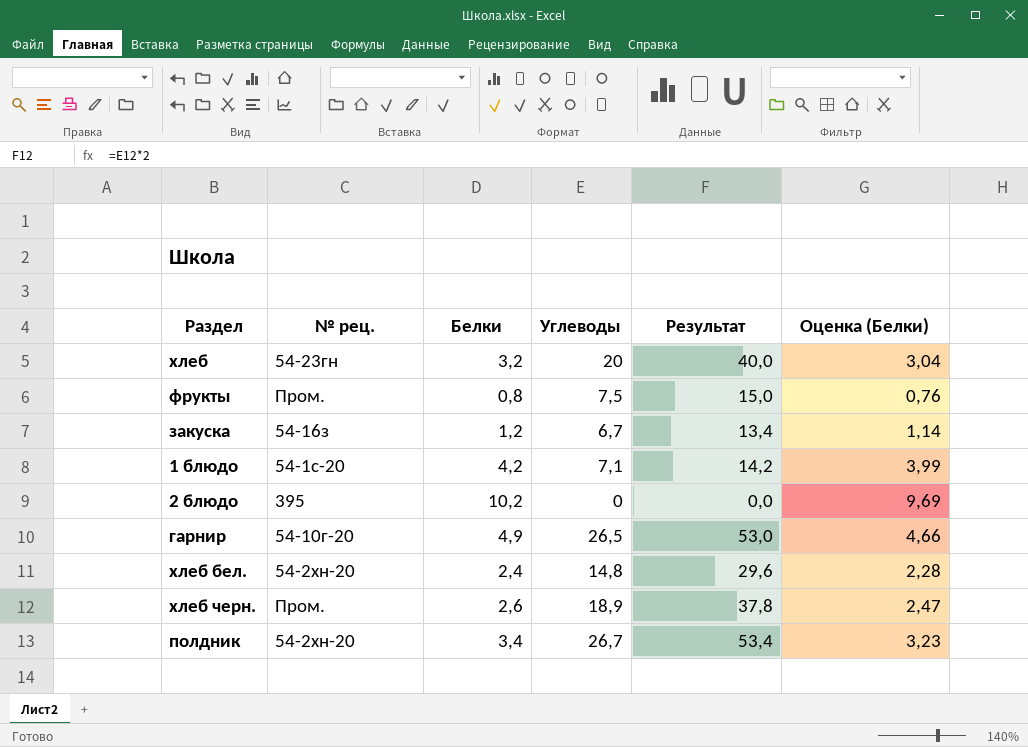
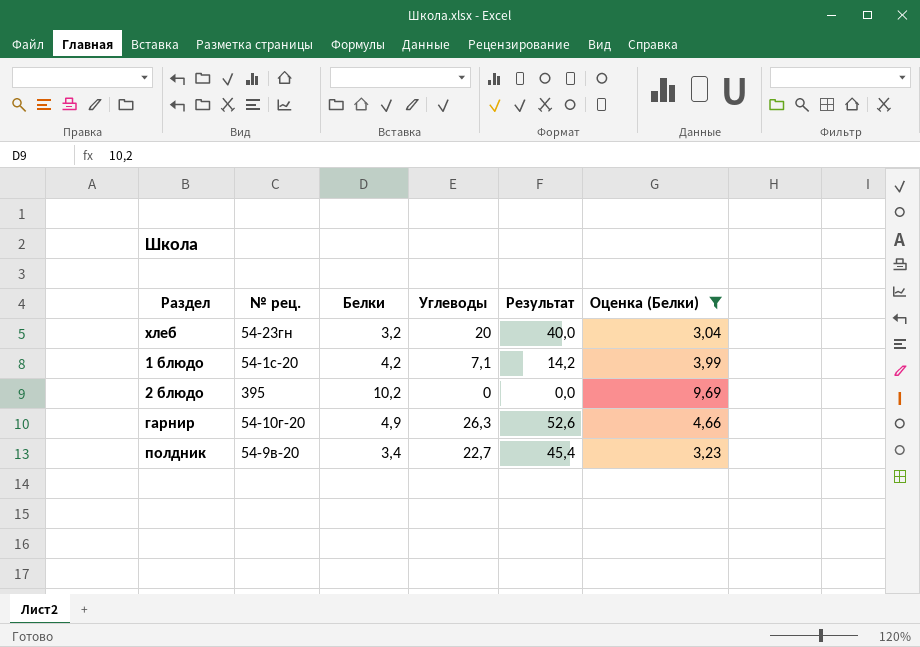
filter: none -> Оценка (Белки) >= 3,04
гарнир | Углеводы: 26,5 -> 26,3
гарнир | Результат: 53,0 -> 52,6
полдник | № рец.: 54-2хн-20 -> 54-9в-20
полдник | Углеводы: 26,7 -> 22,7
полдник | Результат: 53,4 -> 45,4

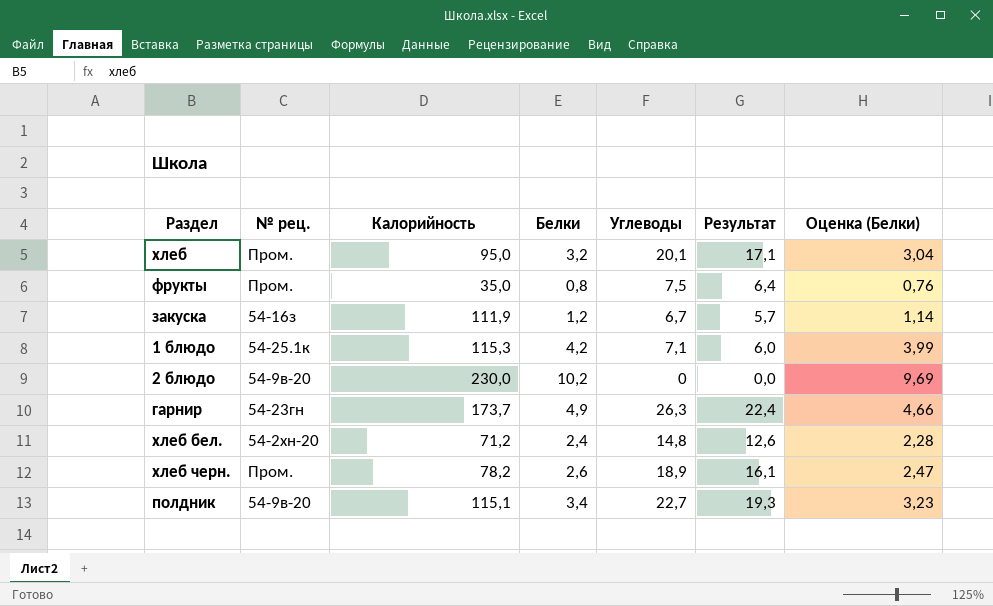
filter: Оценка (Белки) >= 3,04 -> none
column Калорийность | position: none -> 3
column Результат | formula: [Углеводы] * 2 -> [Углеводы] * 0,85
хлеб | № рец.: 54-23гн -> Пром.
хлеб | Углеводы: 20 -> 20,1
1 блюдо | № рец.: 54-1с-20 -> 54-25.1к
2 блюдо | № рец.: 395 -> 54-9в-20
гарнир | № рец.: 54-10г-20 -> 54-23гн

